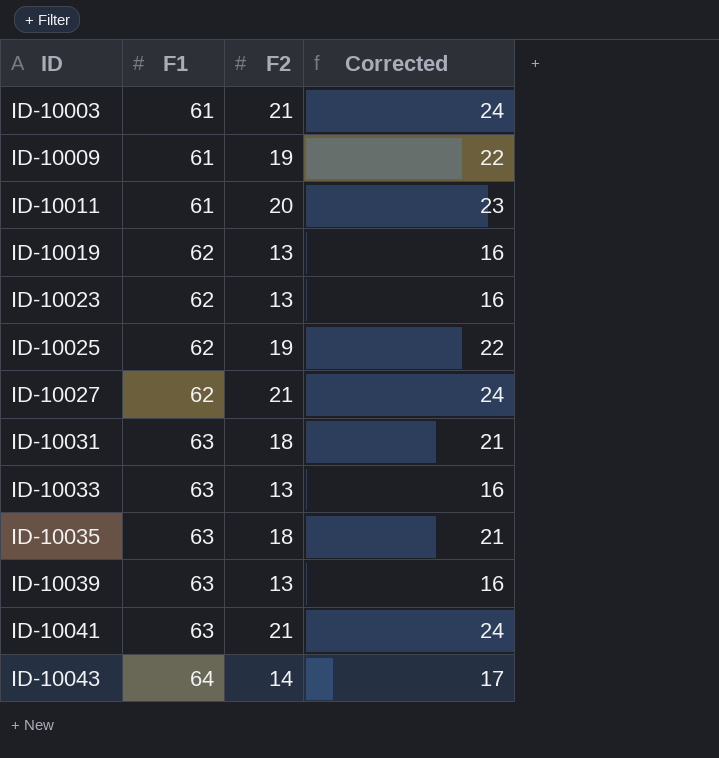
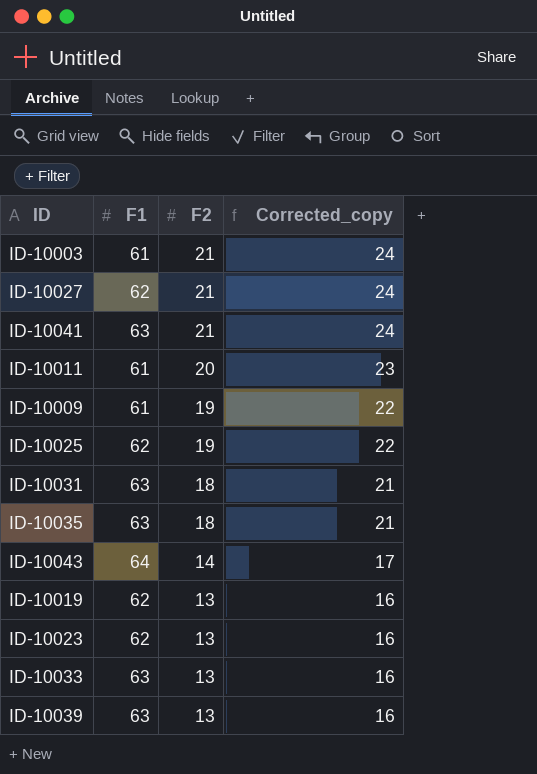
row order: ID ascending -> F2 descending
column name: Corrected -> Corrected_copy

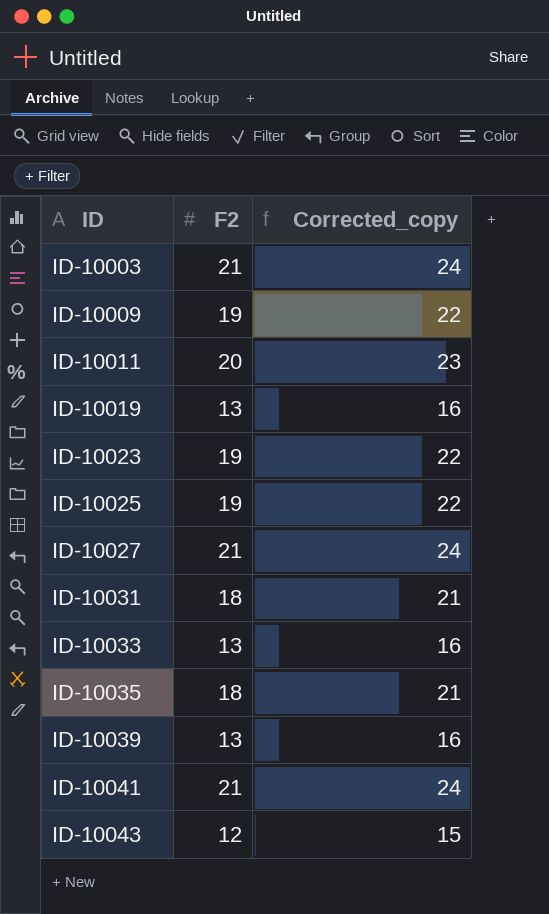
row order: F2 descending -> ID ascending
column F1 | position: 2 -> none
ID-10023 | F2: 13 -> 19
ID-10023 | Corrected_copy: 16 -> 22
ID-10043 | F2: 14 -> 12
ID-10043 | Corrected_copy: 17 -> 15

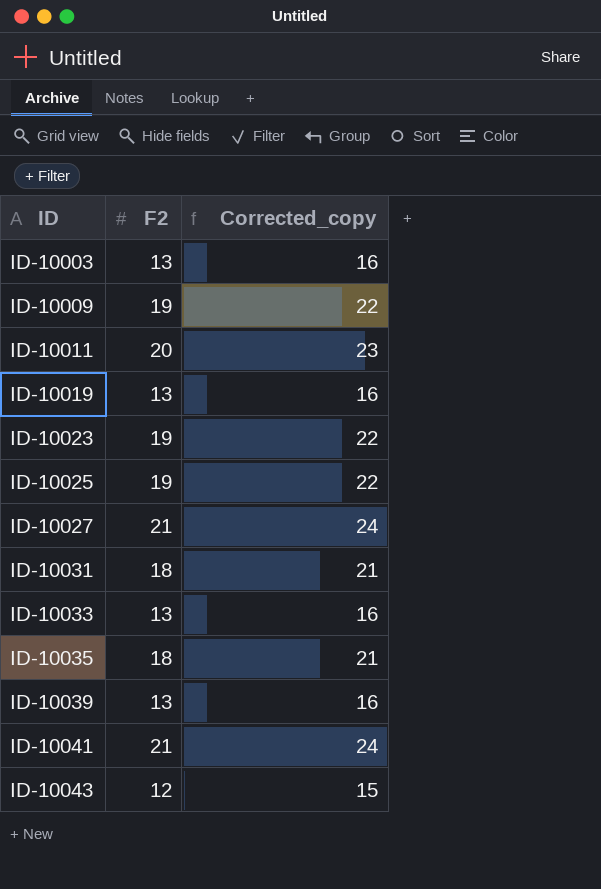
ID-10003 | F2: 21 -> 13
ID-10003 | Corrected_copy: 24 -> 16

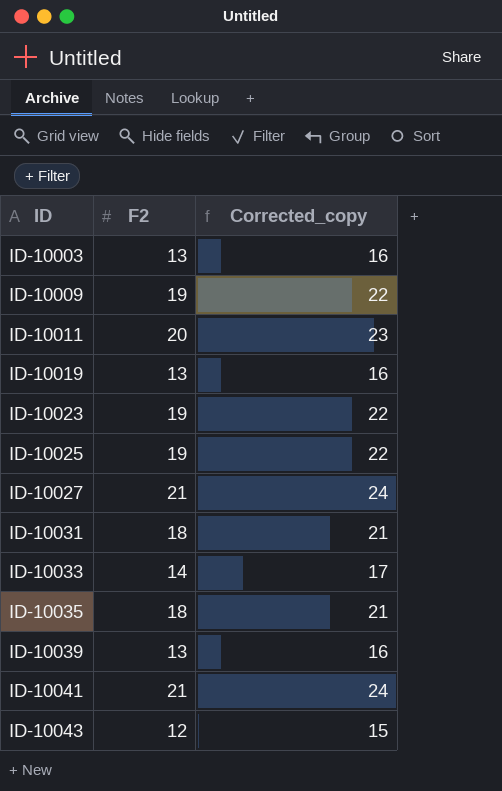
ID-10033 | F2: 13 -> 14
ID-10033 | Corrected_copy: 16 -> 17

